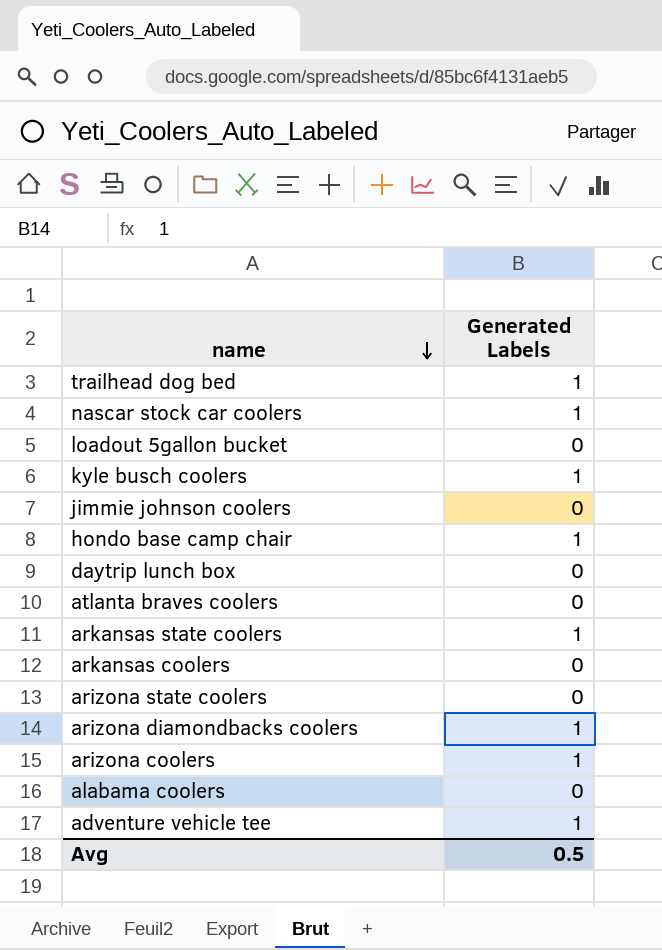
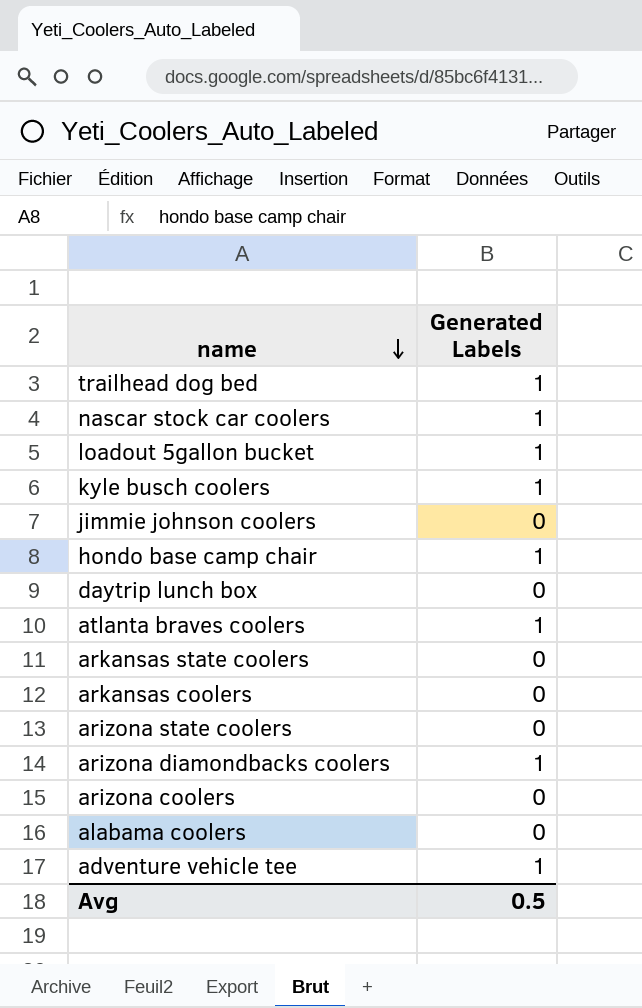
loadout 5gallon bucket | Generated Labels: 0 -> 1
atlanta braves coolers | Generated Labels: 0 -> 1
arkansas state coolers | Generated Labels: 1 -> 0
arizona coolers | Generated Labels: 1 -> 0

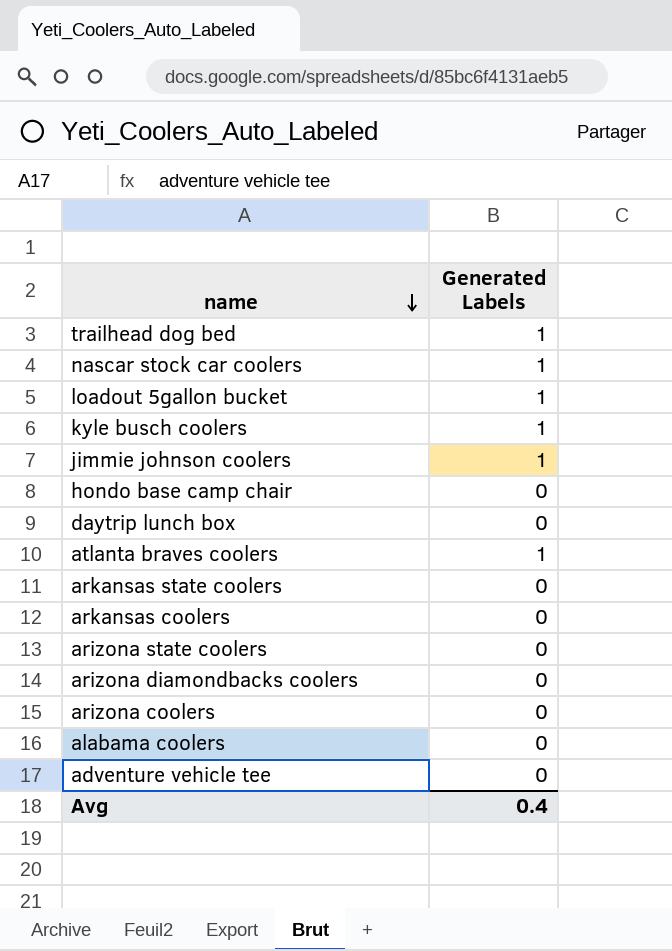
jimmie johnson coolers | Generated Labels: 0 -> 1
hondo base camp chair | Generated Labels: 1 -> 0
arizona diamondbacks coolers | Generated Labels: 1 -> 0
adventure vehicle tee | Generated Labels: 1 -> 0
Avg | Generated Labels: 0.5 -> 0.4

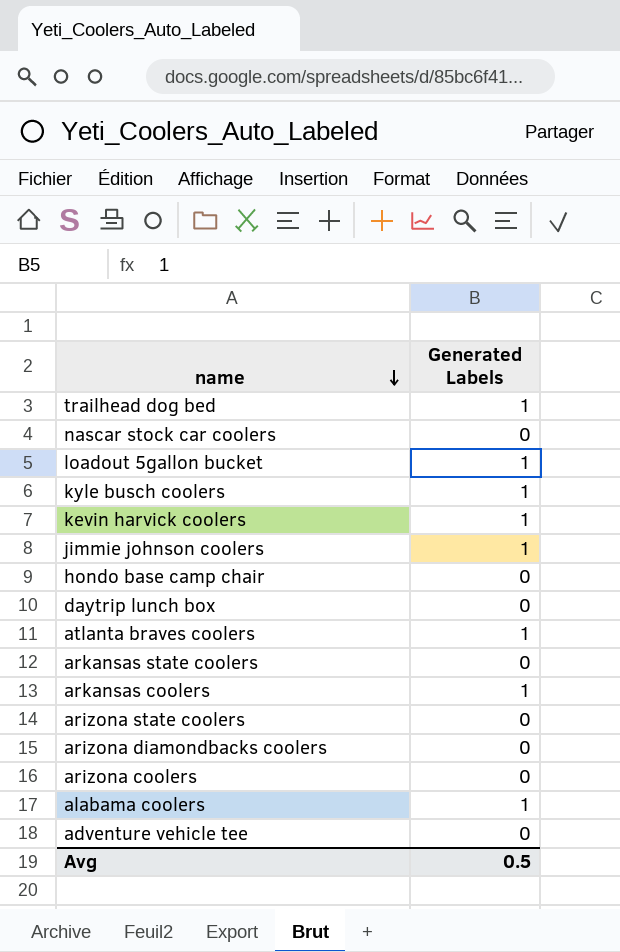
nascar stock car coolers | Generated Labels: 1 -> 0
row kevin harvick coolers: none -> 1
arkansas coolers | Generated Labels: 0 -> 1
alabama coolers | Generated Labels: 0 -> 1
Avg | Generated Labels: 0.4 -> 0.5

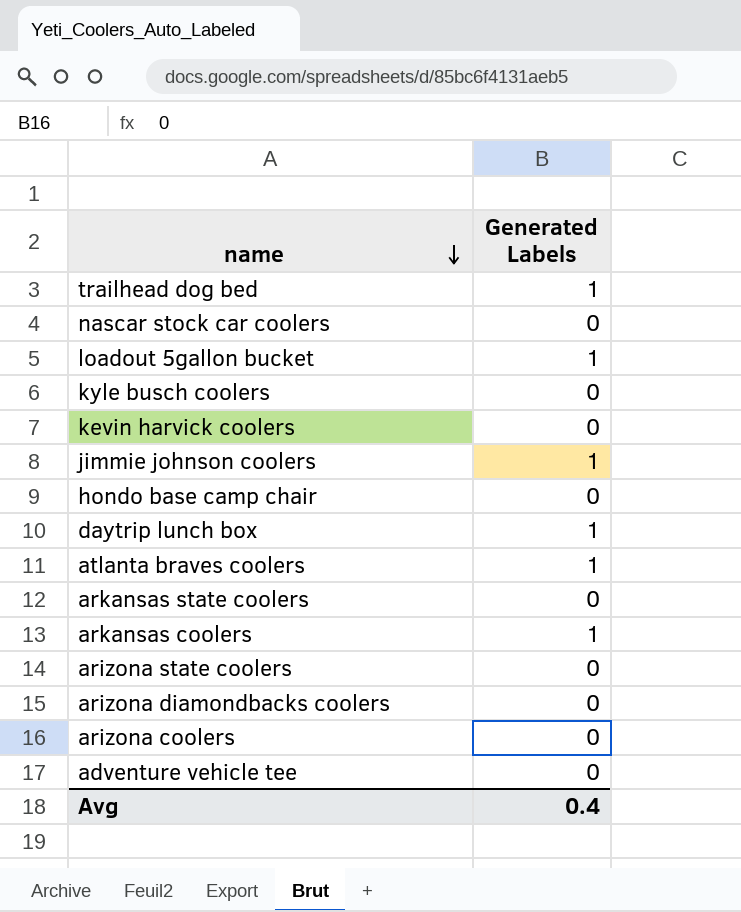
row alabama coolers: 1 -> none
kyle busch coolers | Generated Labels: 1 -> 0
kevin harvick coolers | Generated Labels: 1 -> 0
daytrip lunch box | Generated Labels: 0 -> 1
Avg | Generated Labels: 0.5 -> 0.4

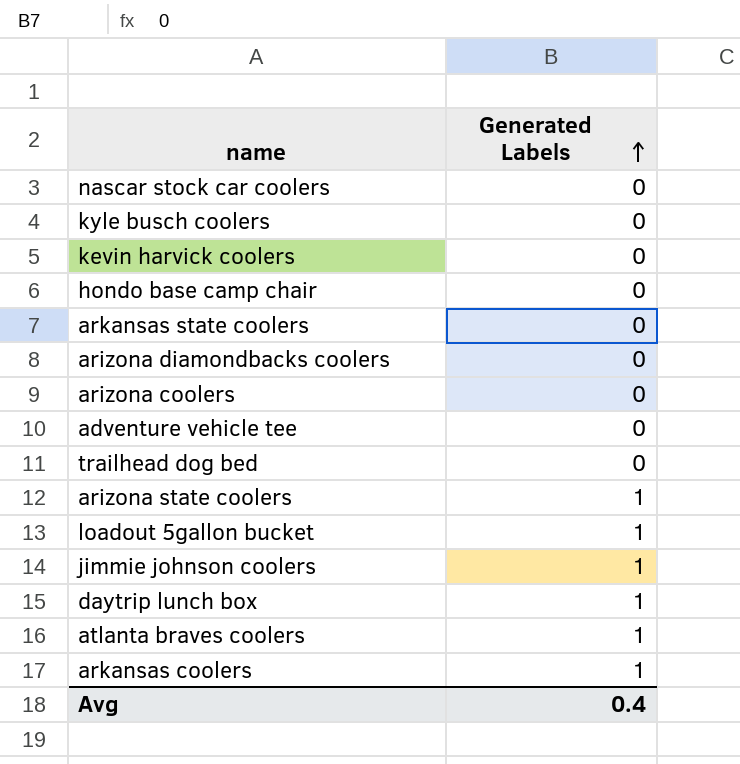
row order: name descending -> Generated Labels ascending
trailhead dog bed | Generated Labels: 1 -> 0
arizona state coolers | Generated Labels: 0 -> 1

